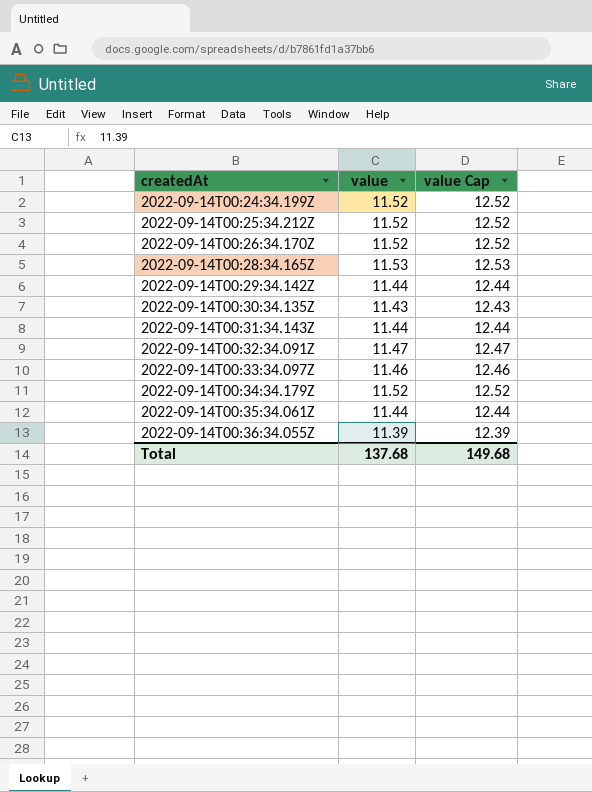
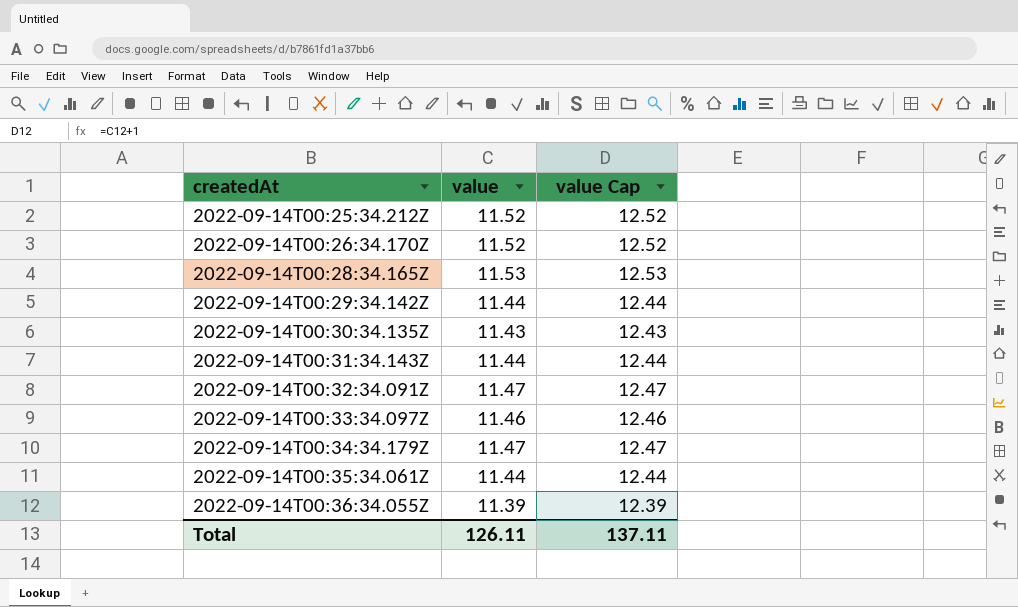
row 2022-09-14T00:24:34.199Z: 11.52 | 12.52 -> none
2022-09-14T00:34:34.179Z | value: 11.52 -> 11.47
2022-09-14T00:34:34.179Z | value Cap: 12.52 -> 12.47
Total | value: 137.68 -> 126.11
Total | value Cap: 149.68 -> 137.11

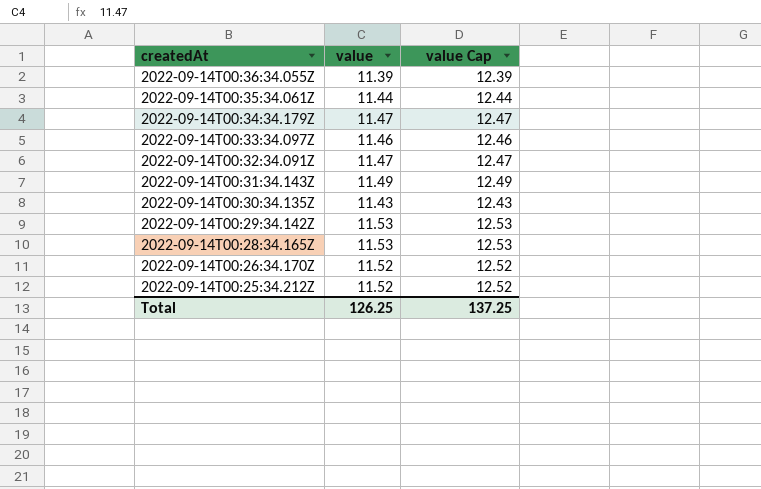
row order: createdAt ascending -> createdAt descending
2022-09-14T00:31:34.143Z | value: 11.44 -> 11.49
2022-09-14T00:31:34.143Z | value Cap: 12.44 -> 12.49
2022-09-14T00:29:34.142Z | value: 11.44 -> 11.53
2022-09-14T00:29:34.142Z | value Cap: 12.44 -> 12.53
Total | value: 126.11 -> 126.25
Total | value Cap: 137.11 -> 137.25

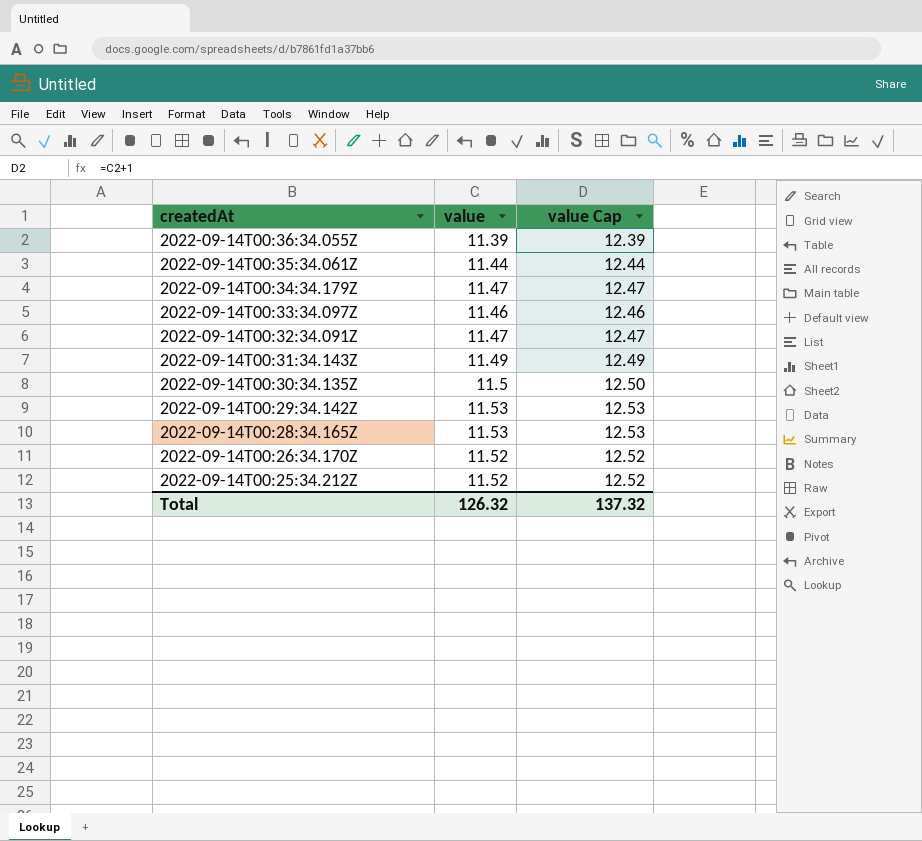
2022-09-14T00:30:34.135Z | value: 11.43 -> 11.5
2022-09-14T00:30:34.135Z | value Cap: 12.43 -> 12.50
Total | value: 126.25 -> 126.32
Total | value Cap: 137.25 -> 137.32

